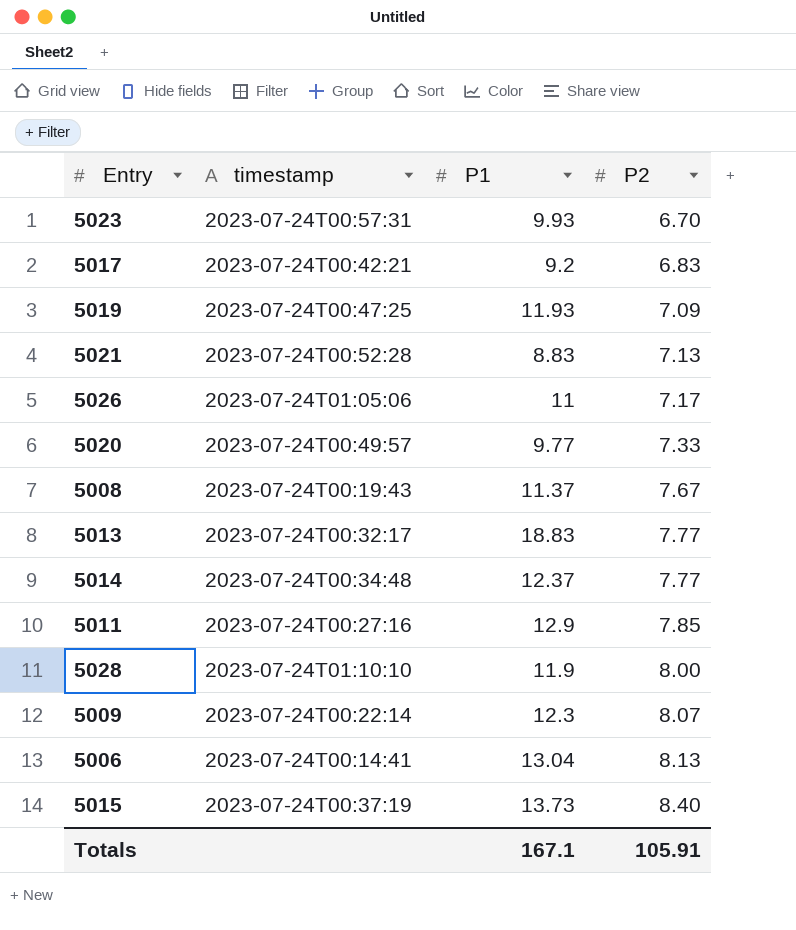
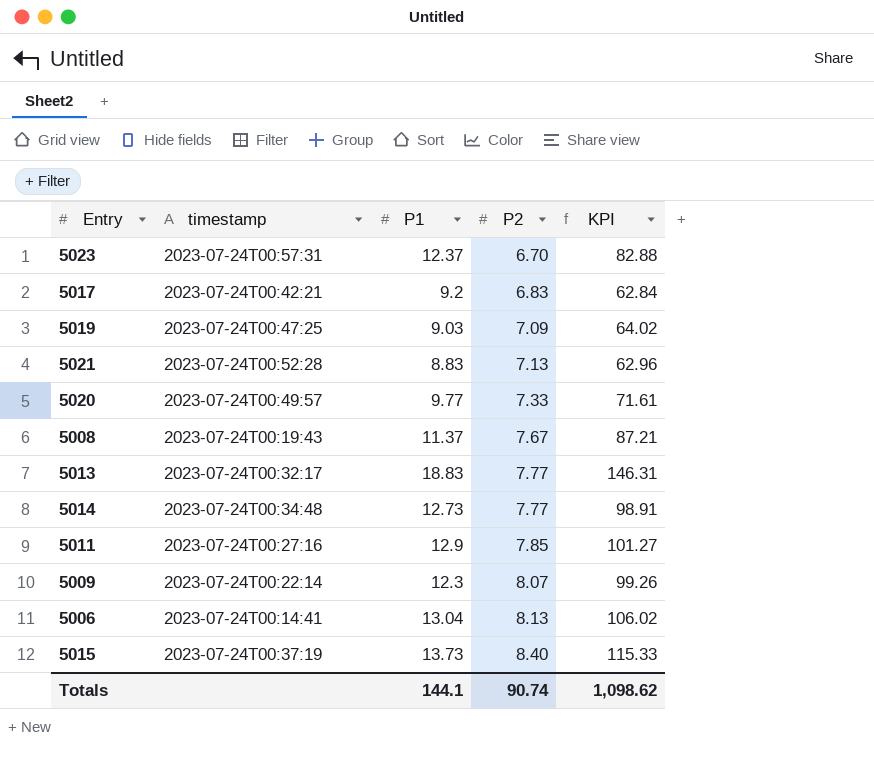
column KPI | formula: none -> [P1] * [P2]
row 5026: 2023-07-24T01:05:06 | 11 | 7.17 -> none
row 5028: 2023-07-24T01:10:10 | 11.9 | 8.00 -> none
5023 | P1: 9.93 -> 12.37
5019 | P1: 11.93 -> 9.03
5014 | P1: 12.37 -> 12.73
Totals | P1: 167.1 -> 144.1
Totals | P2: 105.91 -> 90.74

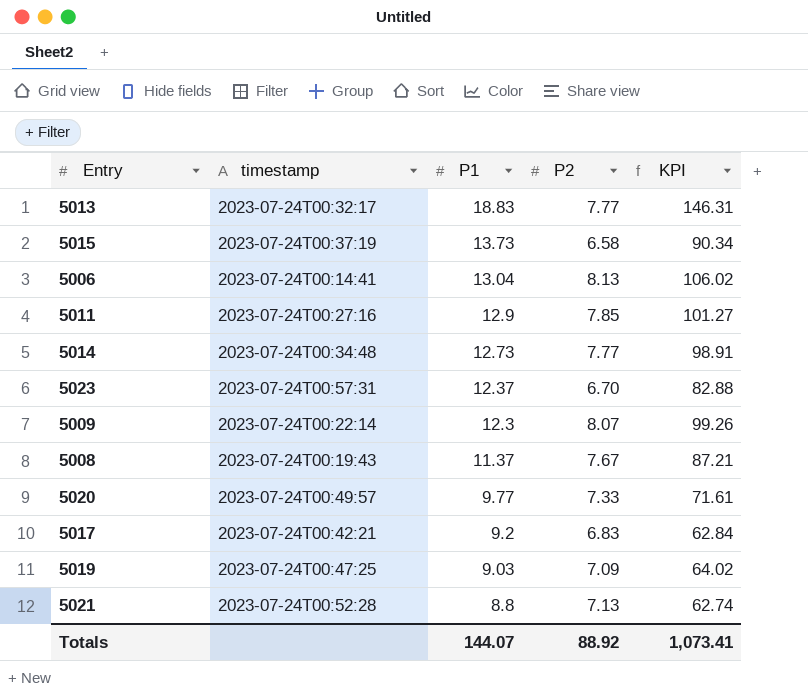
row order: P2 ascending -> P1 descending
5015 | P2: 8.40 -> 6.58
5015 | KPI: 115.33 -> 90.34
5021 | P1: 8.83 -> 8.8
5021 | KPI: 62.96 -> 62.74
Totals | P1: 144.1 -> 144.07
Totals | P2: 90.74 -> 88.92
Totals | KPI: 1,098.62 -> 1,073.41

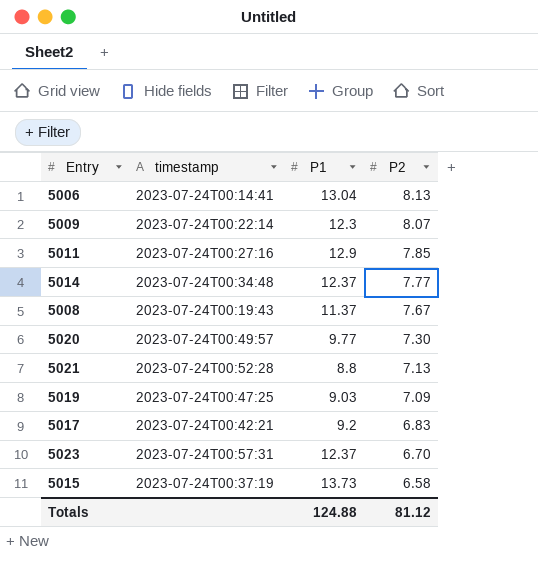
row order: P1 descending -> P2 descending
column KPI | formula: [P1] * [P2] -> none
row 5013: 2023-07-24T00:32:17 | 18.83 | 7.77 | 146.31 -> none
5014 | P1: 12.73 -> 12.37
5020 | P2: 7.33 -> 7.30
Totals | P1: 144.07 -> 124.88
Totals | P2: 88.92 -> 81.12

